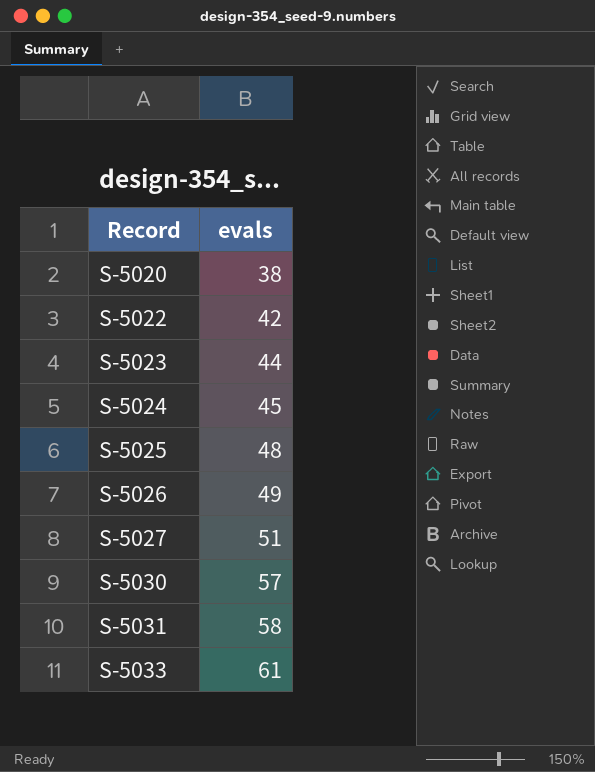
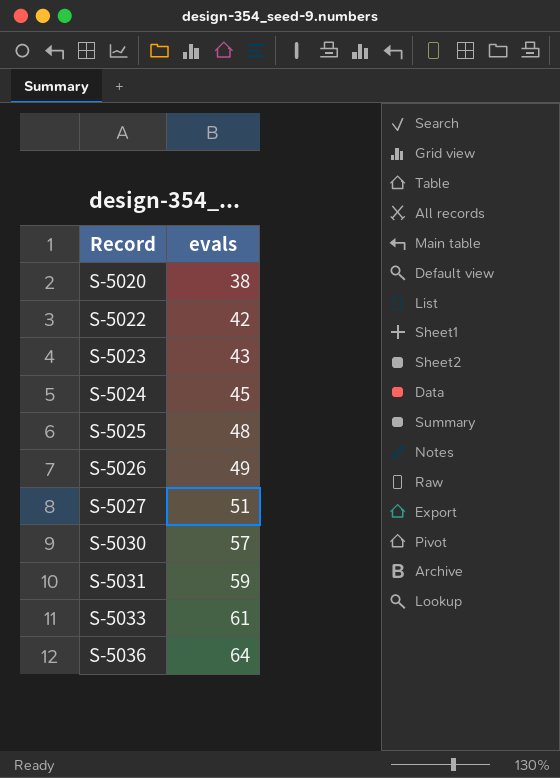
S-5023 | evals: 44 -> 43
S-5031 | evals: 58 -> 59
row S-5036: none -> 64

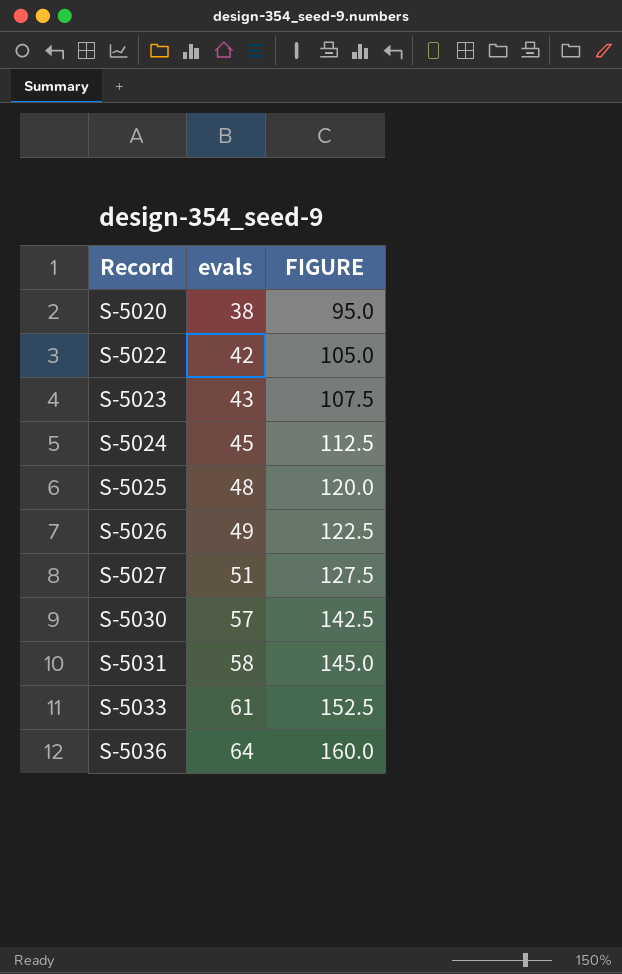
column FIGURE | formula: none -> [evals] * 2.5
S-5031 | evals: 59 -> 58

